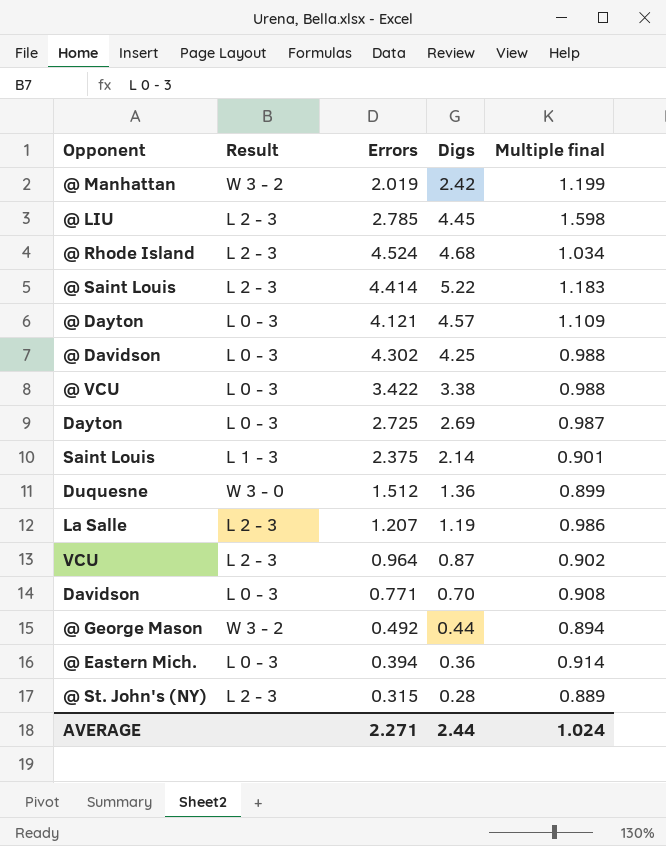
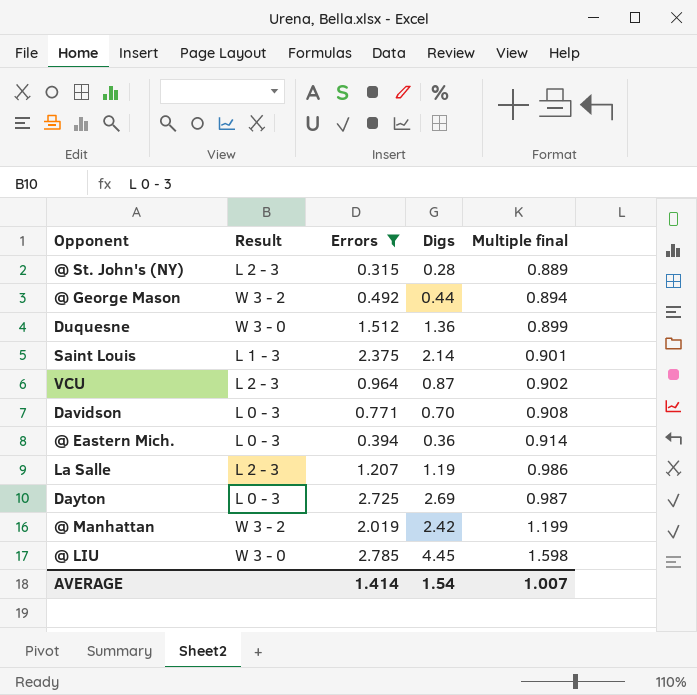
filter: none -> Errors <= 2.785
row order: none -> Multiple final ascending
@ LIU | Result: L 2 - 3 -> W 3 - 0
AVERAGE | Errors: 2.271 -> 1.414
AVERAGE | Digs: 2.44 -> 1.54
AVERAGE | Multiple final: 1.024 -> 1.007

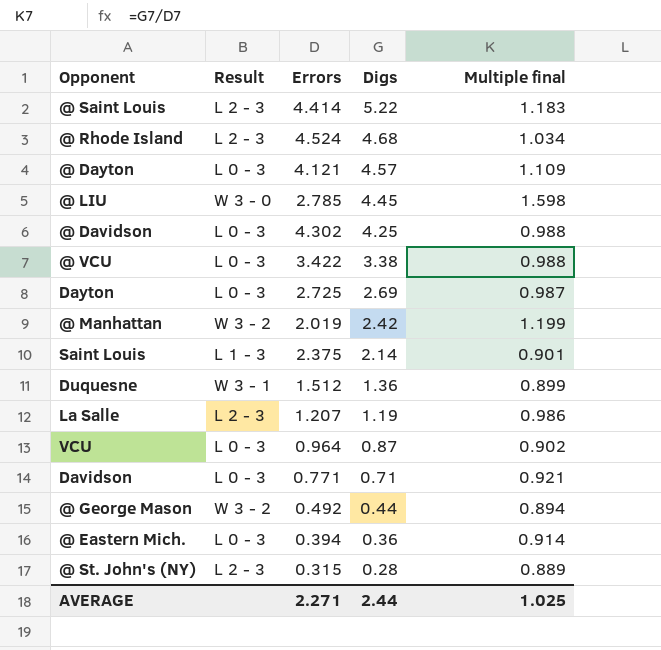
filter: Errors <= 2.785 -> none
row order: Multiple final ascending -> Digs descending
Duquesne | Result: W 3 - 0 -> W 3 - 1
VCU | Result: L 2 - 3 -> L 0 - 3
Davidson | Digs: 0.70 -> 0.71
Davidson | Multiple final: 0.908 -> 0.921
AVERAGE | Errors: 1.414 -> 2.271
AVERAGE | Digs: 1.54 -> 2.44
AVERAGE | Multiple final: 1.007 -> 1.025

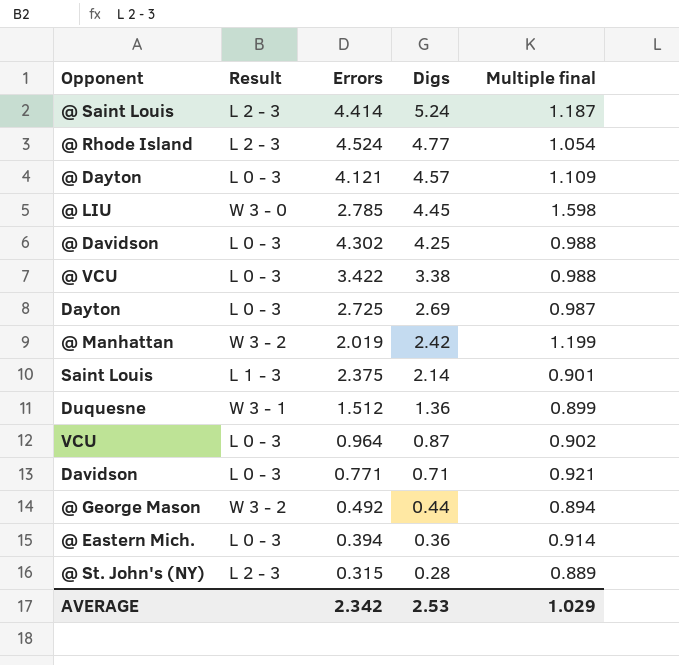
row La Salle: L 2 - 3 | 1.207 | 1.19 | 0.986 -> none
@ Saint Louis | Digs: 5.22 -> 5.24
@ Saint Louis | Multiple final: 1.183 -> 1.187
@ Rhode Island | Digs: 4.68 -> 4.77
@ Rhode Island | Multiple final: 1.034 -> 1.054
AVERAGE | Errors: 2.271 -> 2.342
AVERAGE | Digs: 2.44 -> 2.53
AVERAGE | Multiple final: 1.025 -> 1.029

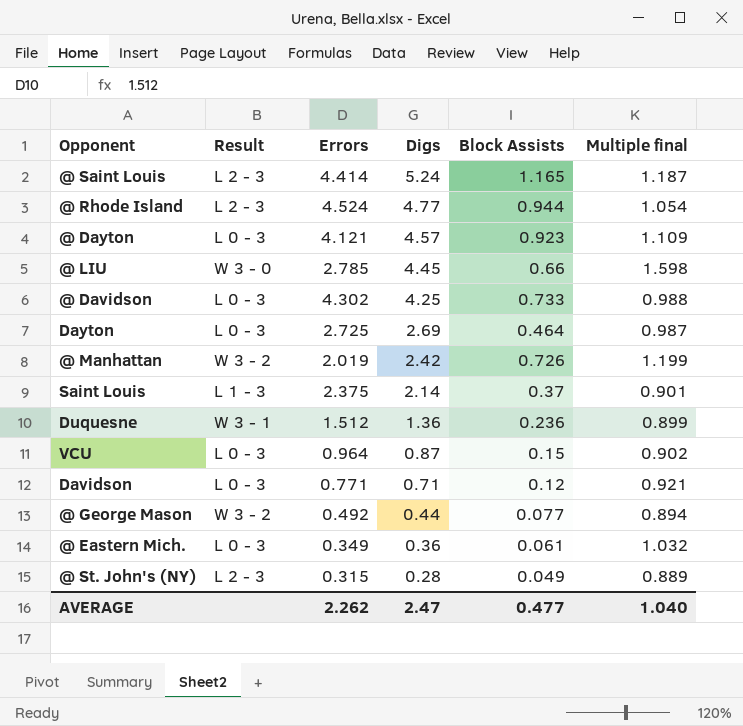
column Block Assists | position: none -> 5
row @ VCU: L 0 - 3 | 3.422 | 3.38 | 0.988 -> none
@ Eastern Mich. | Errors: 0.394 -> 0.349
@ Eastern Mich. | Multiple final: 0.914 -> 1.032
AVERAGE | Errors: 2.342 -> 2.262
AVERAGE | Digs: 2.53 -> 2.47
AVERAGE | Multiple final: 1.029 -> 1.040

